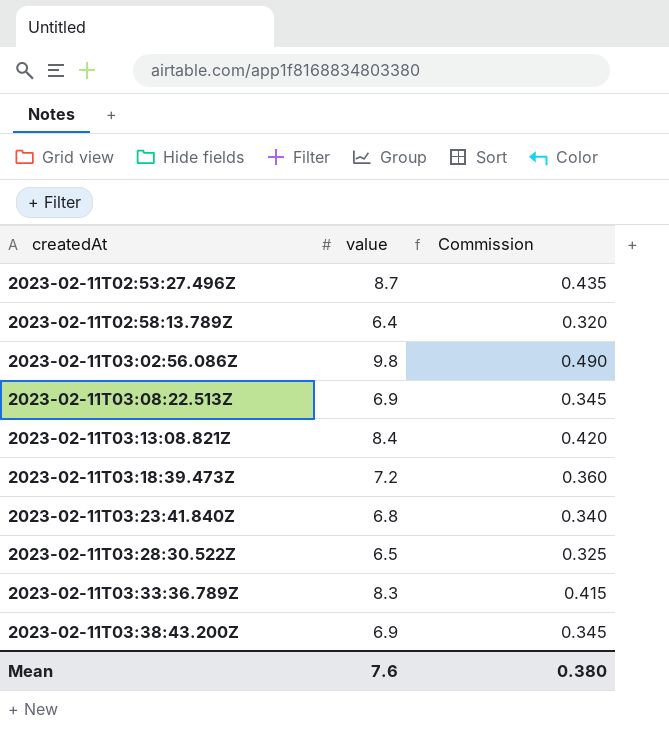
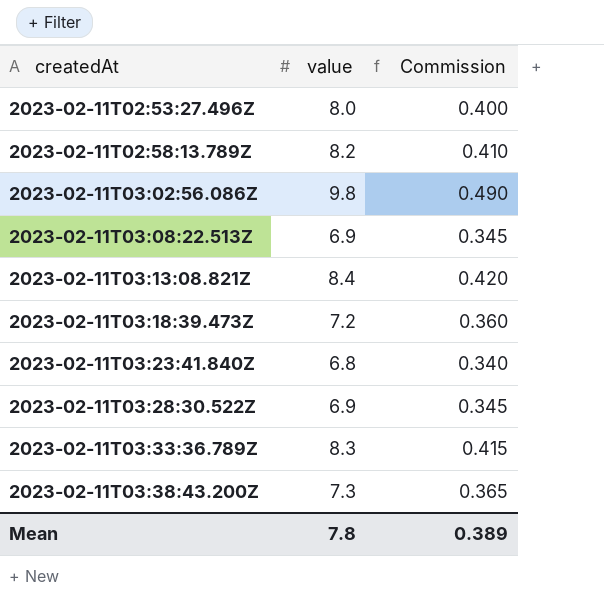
2023-02-11T02:53:27.496Z | value: 8.7 -> 8.0
2023-02-11T02:53:27.496Z | Commission: 0.435 -> 0.400
2023-02-11T02:58:13.789Z | value: 6.4 -> 8.2
2023-02-11T02:58:13.789Z | Commission: 0.320 -> 0.410
2023-02-11T03:28:30.522Z | value: 6.5 -> 6.9
2023-02-11T03:28:30.522Z | Commission: 0.325 -> 0.345
2023-02-11T03:38:43.200Z | value: 6.9 -> 7.3
2023-02-11T03:38:43.200Z | Commission: 0.345 -> 0.365
Mean | value: 7.6 -> 7.8
Mean | Commission: 0.380 -> 0.389

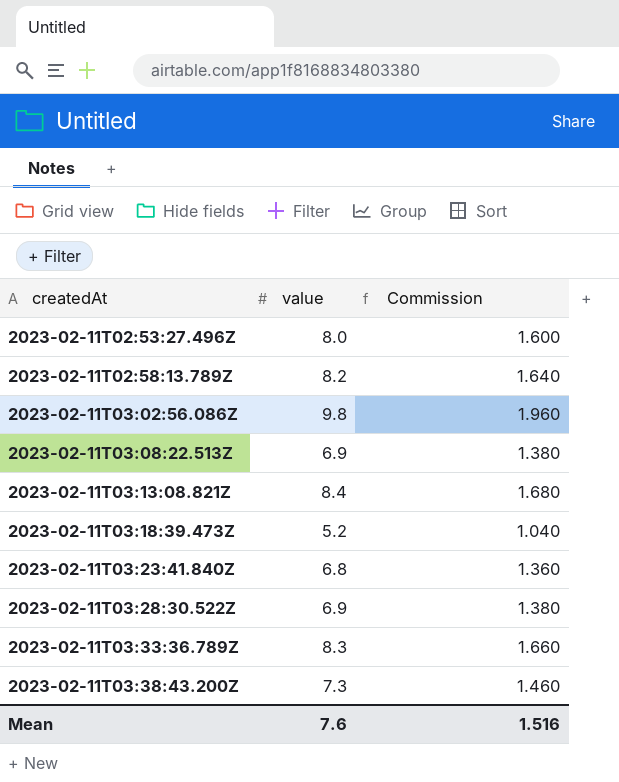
column Commission | formula: [value] * 0.05 -> [value] * 0.2
2023-02-11T03:18:39.473Z | value: 7.2 -> 5.2
Mean | value: 7.8 -> 7.6
Mean | Commission: 0.389 -> 1.516

